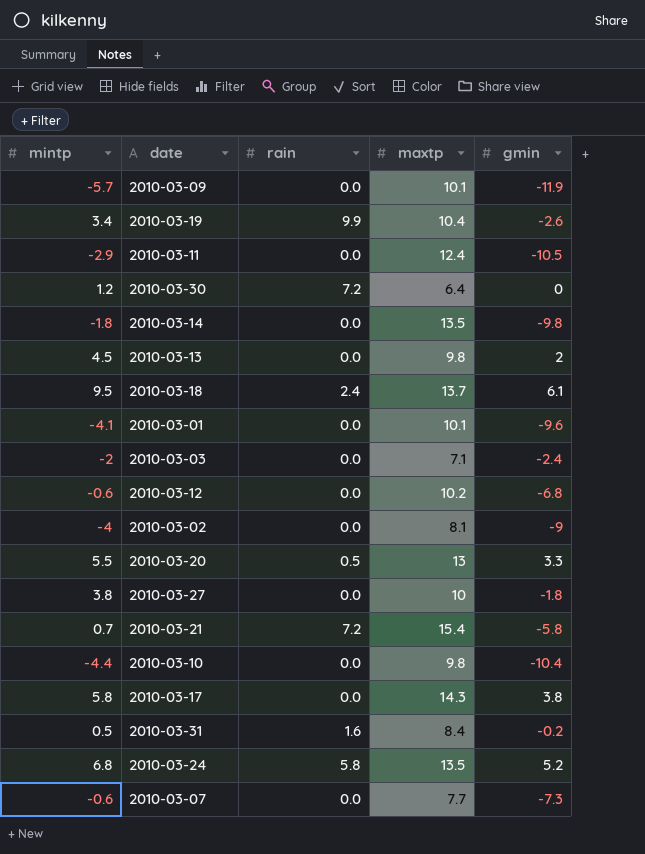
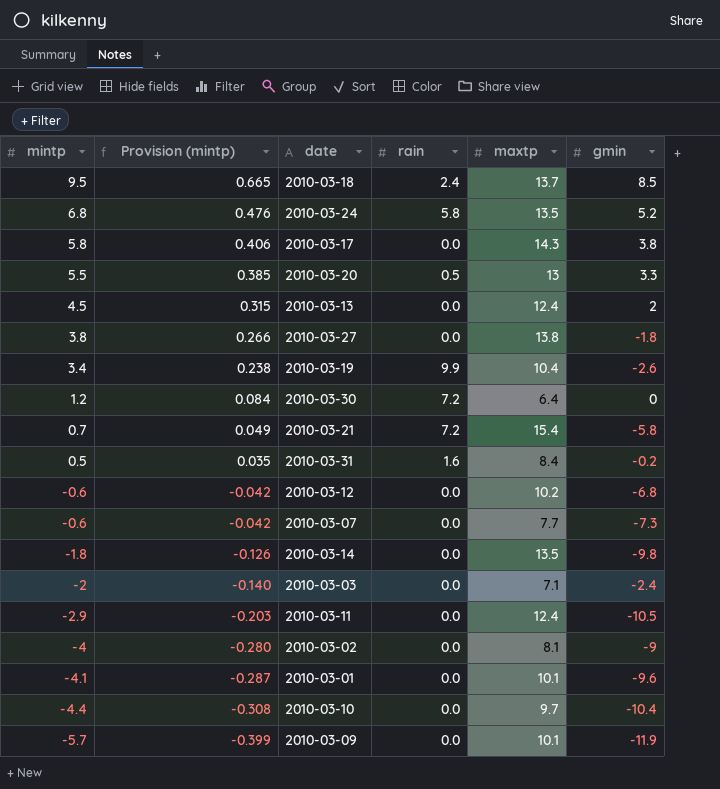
row order: none -> mintp descending
column Provision (mintp) | formula: none -> [mintp] * 0.07
2010-03-18 | gmin: 6.1 -> 8.5
2010-03-13 | maxtp: 9.8 -> 12.4
2010-03-27 | maxtp: 10 -> 13.8
2010-03-10 | maxtp: 9.8 -> 9.7

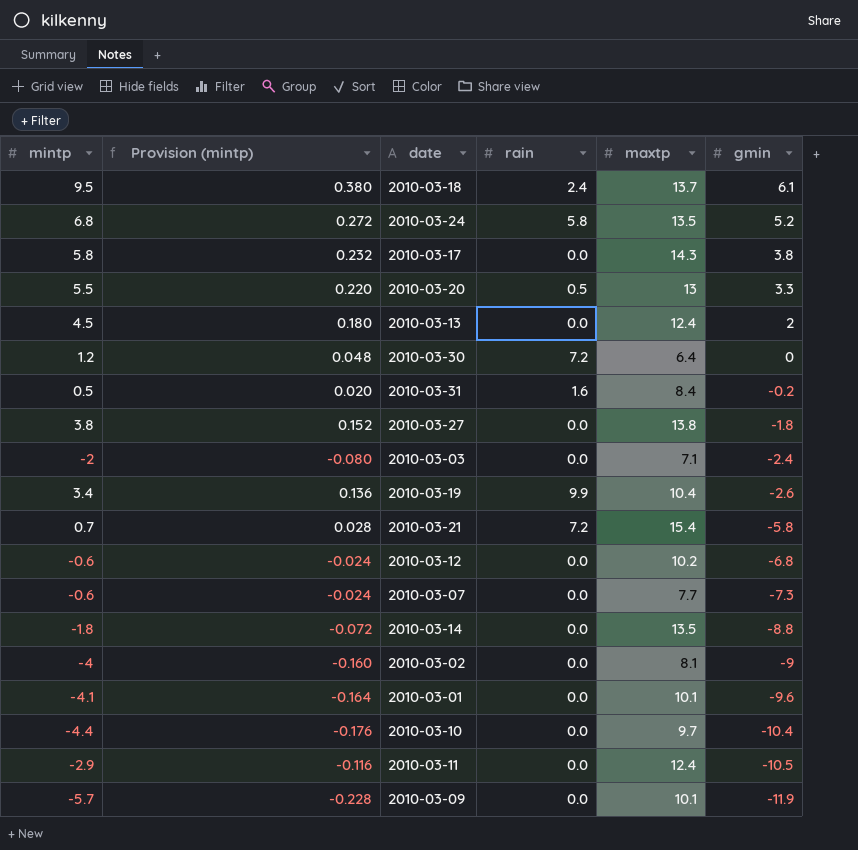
row order: mintp descending -> gmin descending
column Provision (mintp) | formula: [mintp] * 0.07 -> [mintp] * 0.04
2010-03-18 | gmin: 8.5 -> 6.1
2010-03-14 | gmin: -9.8 -> -8.8

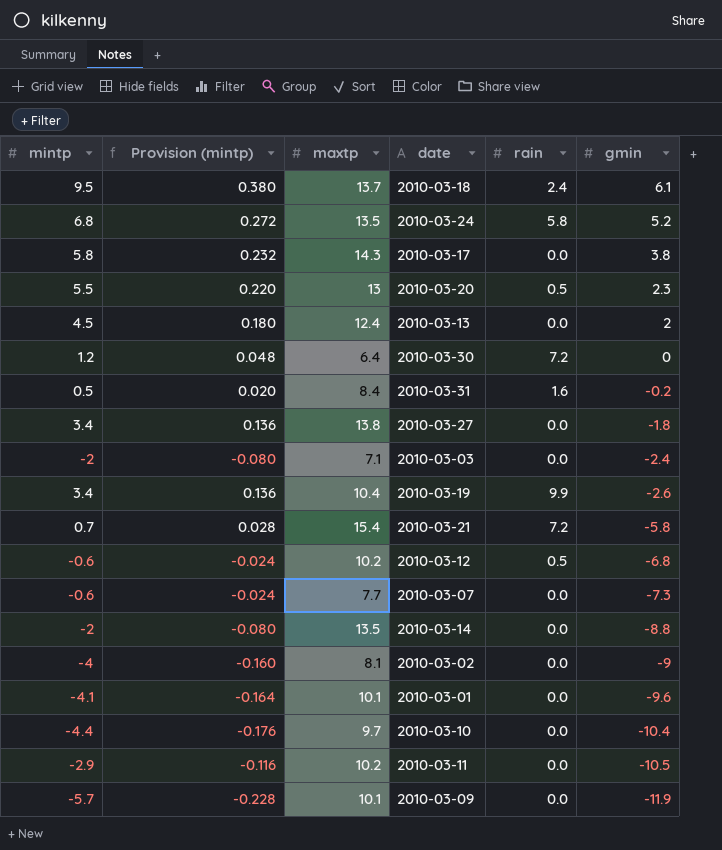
column maxtp | position: 5 -> 3
2010-03-20 | gmin: 3.3 -> 2.3
2010-03-27 | mintp: 3.8 -> 3.4
2010-03-27 | Provision (mintp): 0.152 -> 0.136
2010-03-12 | rain: 0.0 -> 0.5
2010-03-14 | mintp: -1.8 -> -2
2010-03-14 | Provision (mintp): -0.072 -> -0.080
2010-03-11 | maxtp: 12.4 -> 10.2

